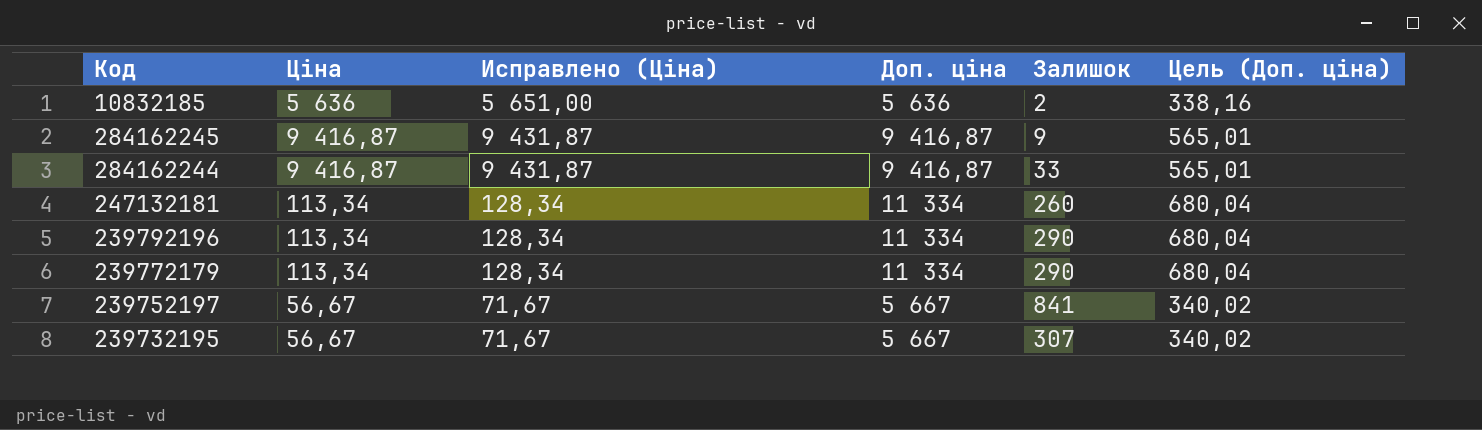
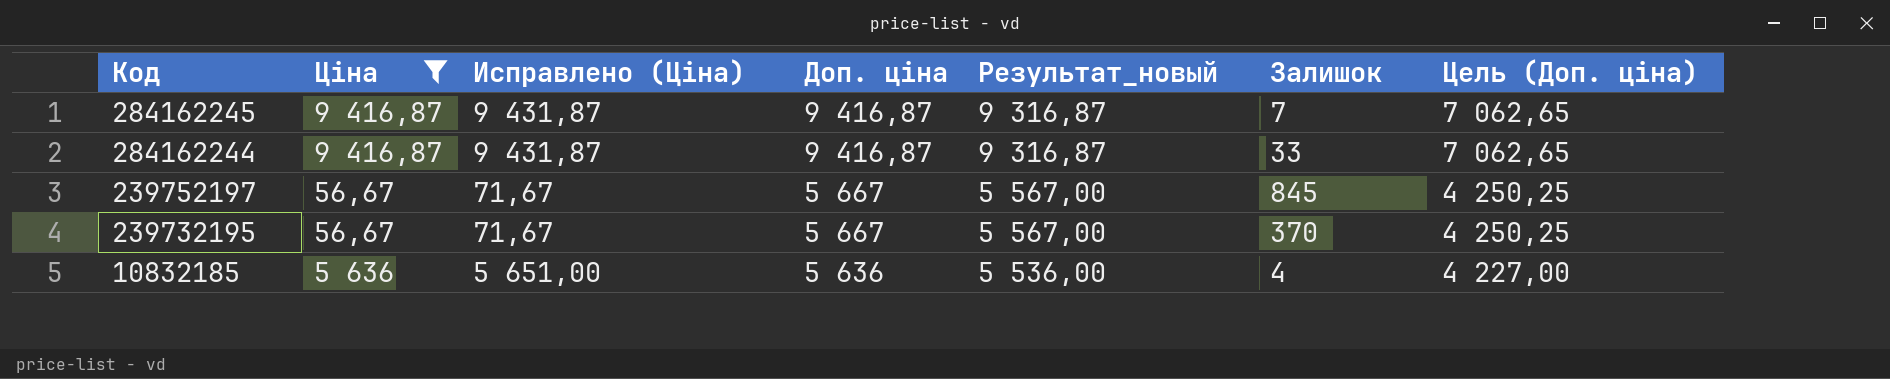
filter: none -> Ціна != 113,34
row order: none -> Код descending
column Результат_новый | formula: none -> [Доп. ціна] - 100
column Цель (Доп. ціна) | formula: [Доп. ціна] * 0,06 -> [Доп. ціна] * 0,75
284162245 | Залишок: 9 -> 7
239752197 | Залишок: 841 -> 845
239732195 | Залишок: 307 -> 370
10832185 | Залишок: 2 -> 4

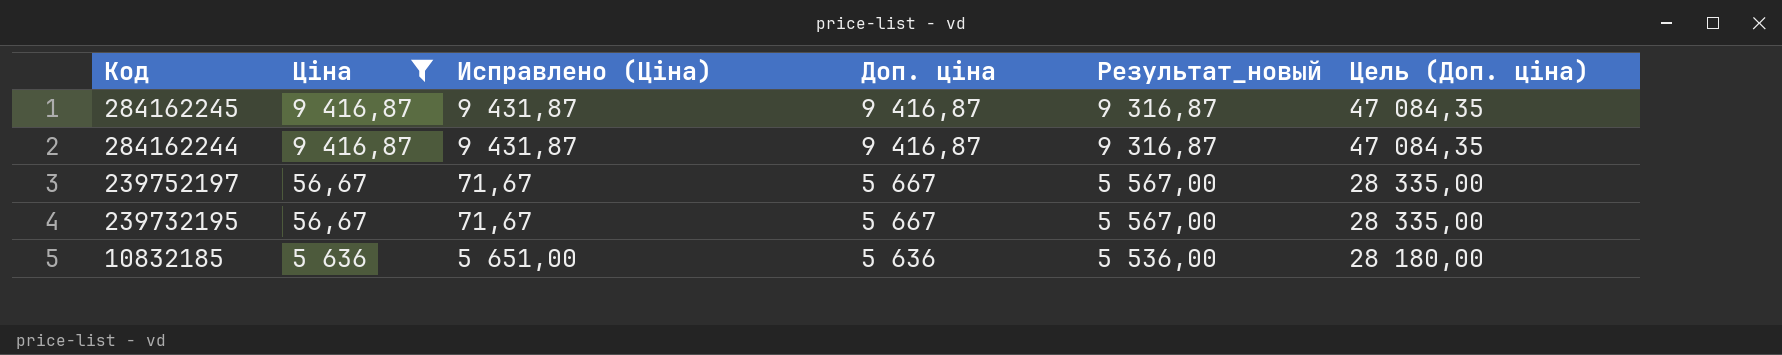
column Залишок | position: 6 -> none
column Цель (Доп. ціна) | formula: [Доп. ціна] * 0,75 -> [Доп. ціна] * 5

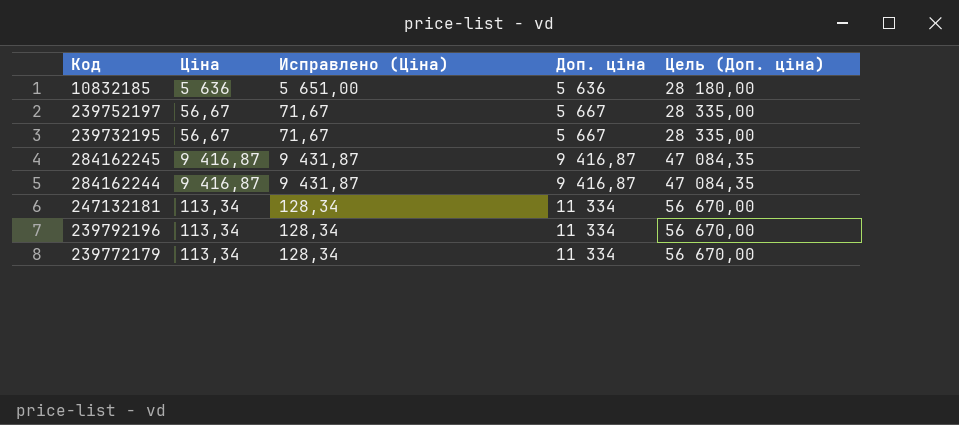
filter: Ціна != 113,34 -> none
row order: Код descending -> Доп. ціна ascending
column Результат_новый | formula: [Доп. ціна] - 100 -> none

